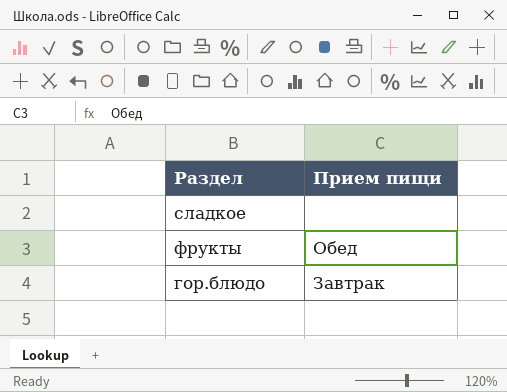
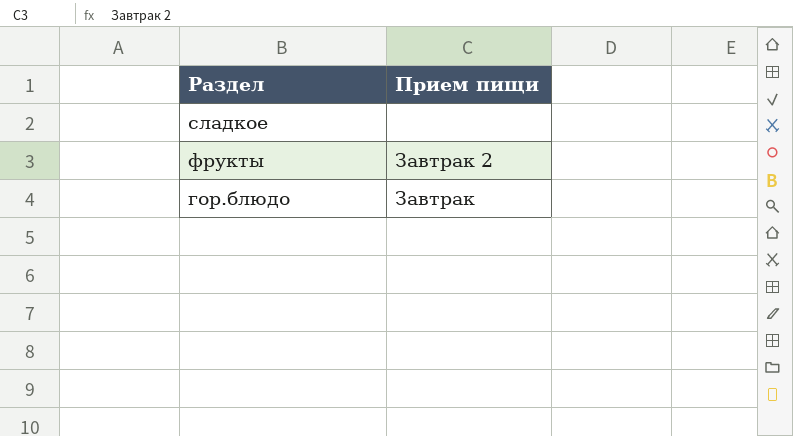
фрукты | Прием пищи: Обед -> Завтрак 2

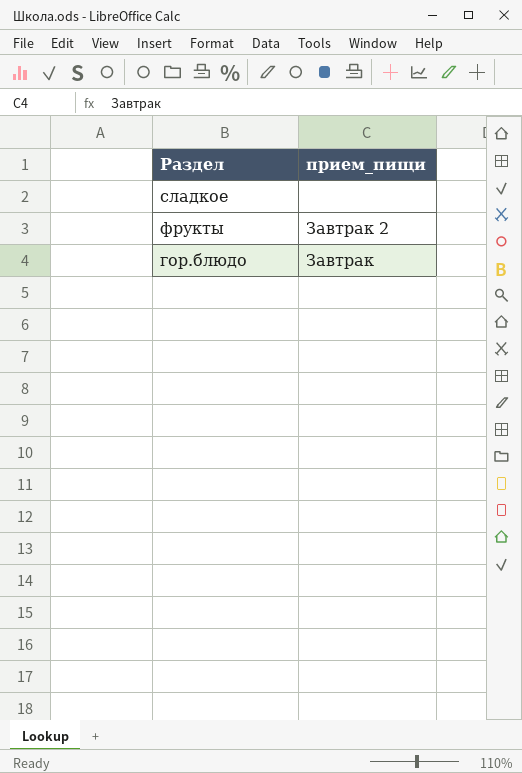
column name: Прием пищи -> прием_пищи

